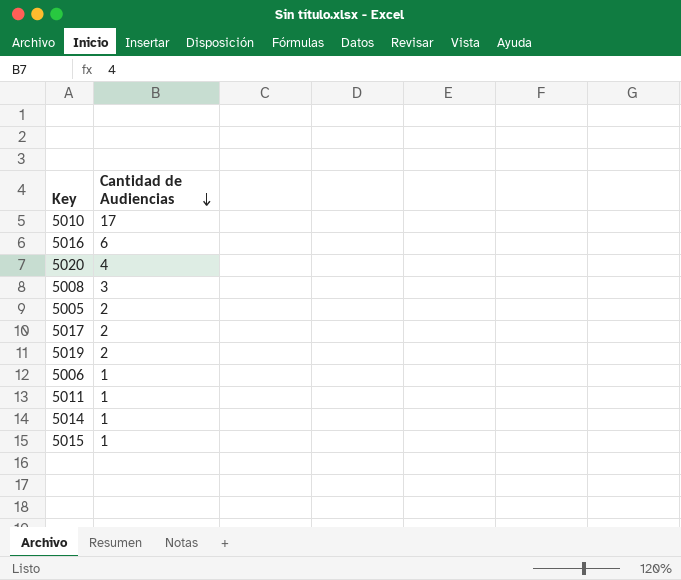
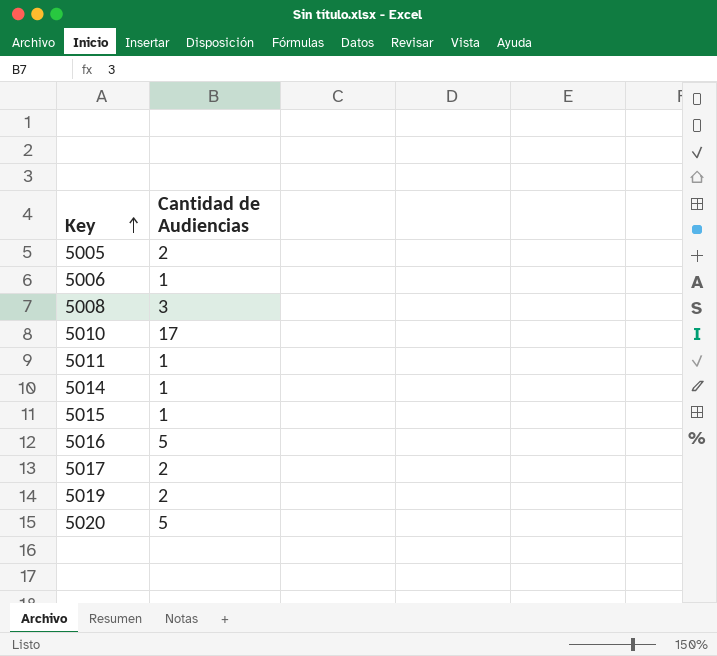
row order: Cantidad de Audiencias descending -> Key ascending
5016 | Cantidad de Audiencias: 6 -> 5
5020 | Cantidad de Audiencias: 4 -> 5

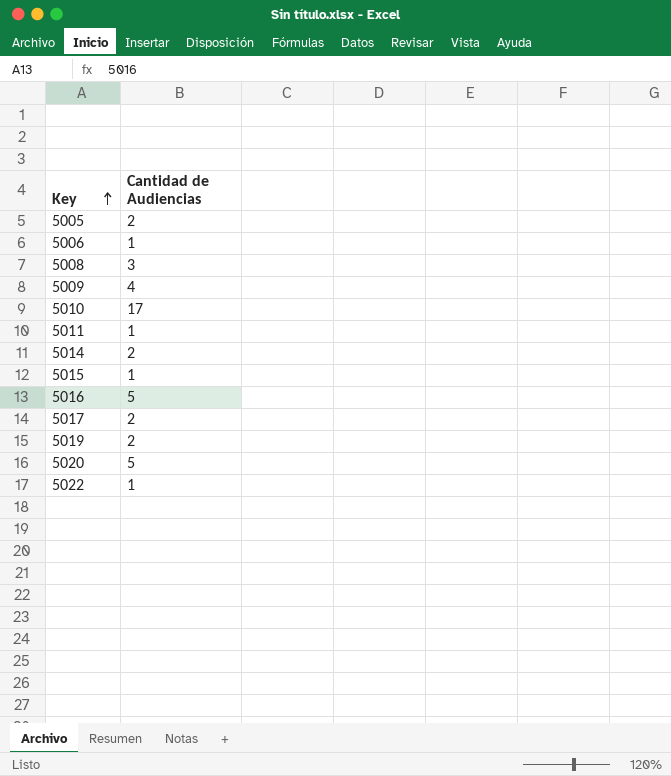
row 5009: none -> 4
5014 | Cantidad de Audiencias: 1 -> 2
row 5022: none -> 1

